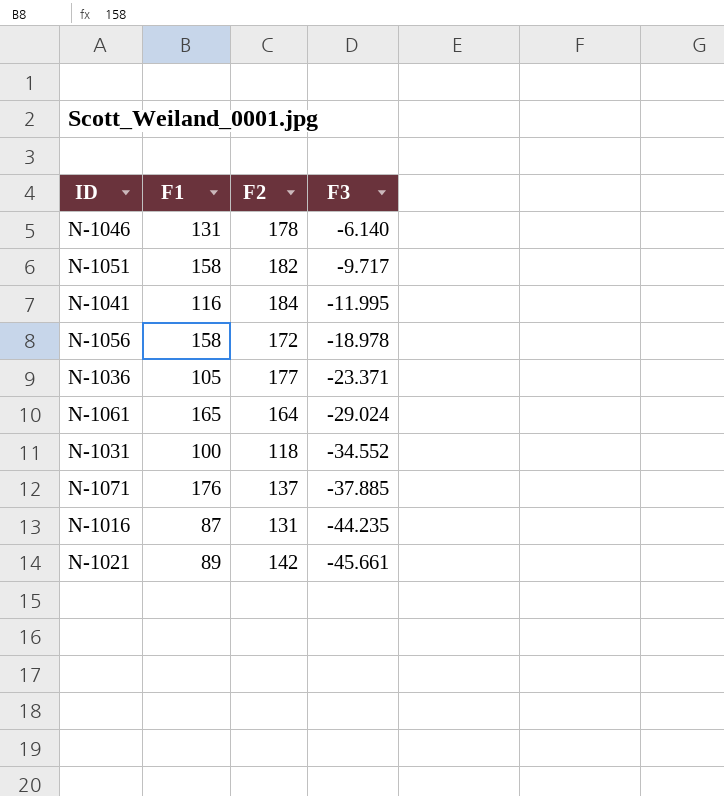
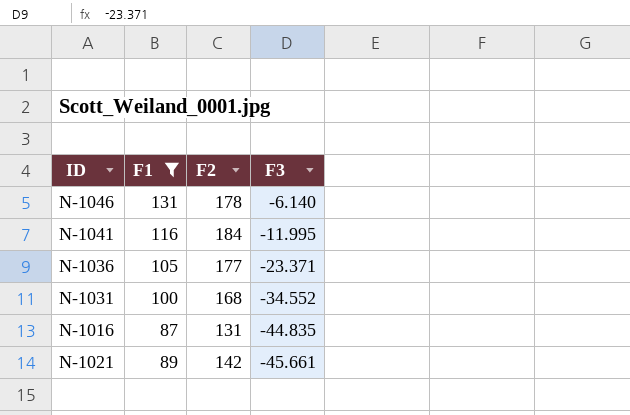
filter: none -> F1 <= 131
N-1031 | F2: 118 -> 168
N-1016 | F3: -44.235 -> -44.835

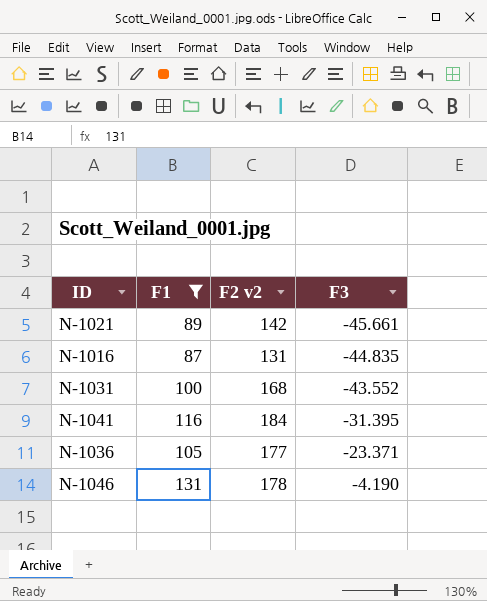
row order: F3 descending -> F3 ascending
column name: F2 -> F2 v2
N-1031 | F3: -34.552 -> -43.552
N-1041 | F3: -11.995 -> -31.395
N-1046 | F3: -6.140 -> -4.190

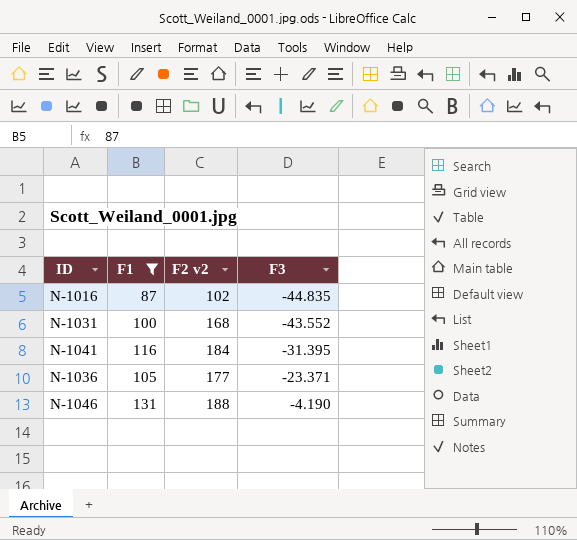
row N-1021: 89 | 142 | -45.661 -> none
N-1016 | F2 v2: 131 -> 102
N-1046 | F2 v2: 178 -> 188

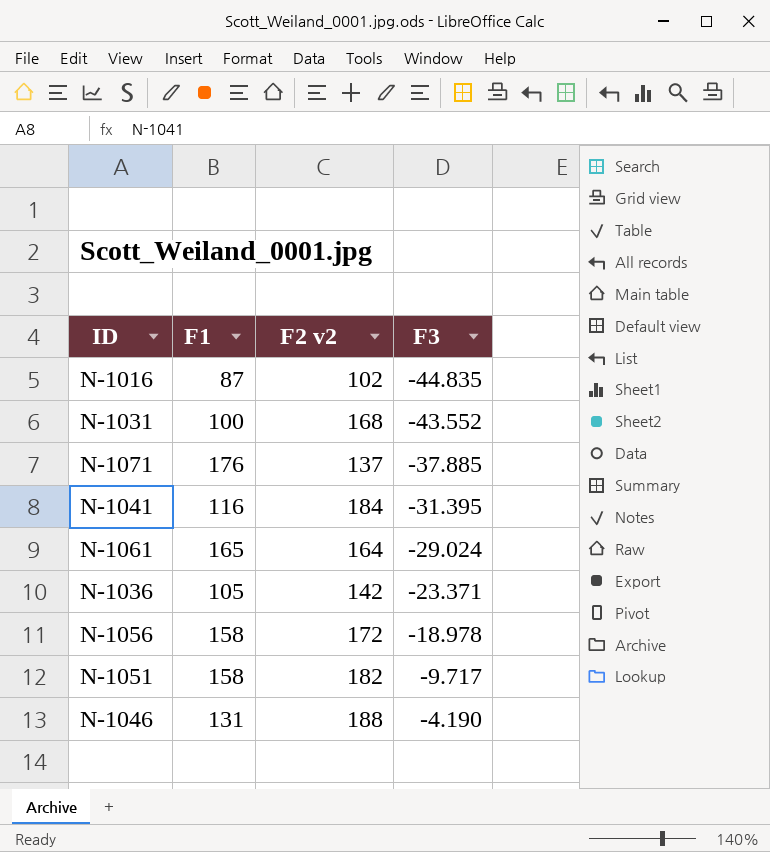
filter: F1 <= 131 -> none
N-1036 | F2 v2: 177 -> 142

